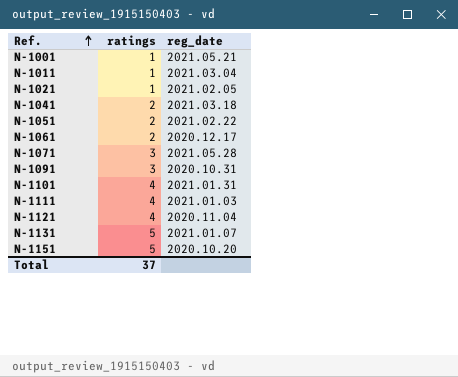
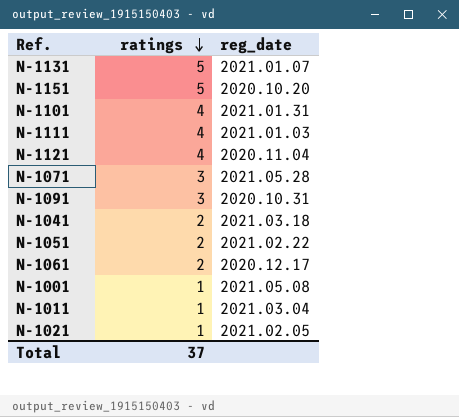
row order: Ref. ascending -> ratings descending
N-1001 | reg_date: 2021.05.21 -> 2021.05.08

